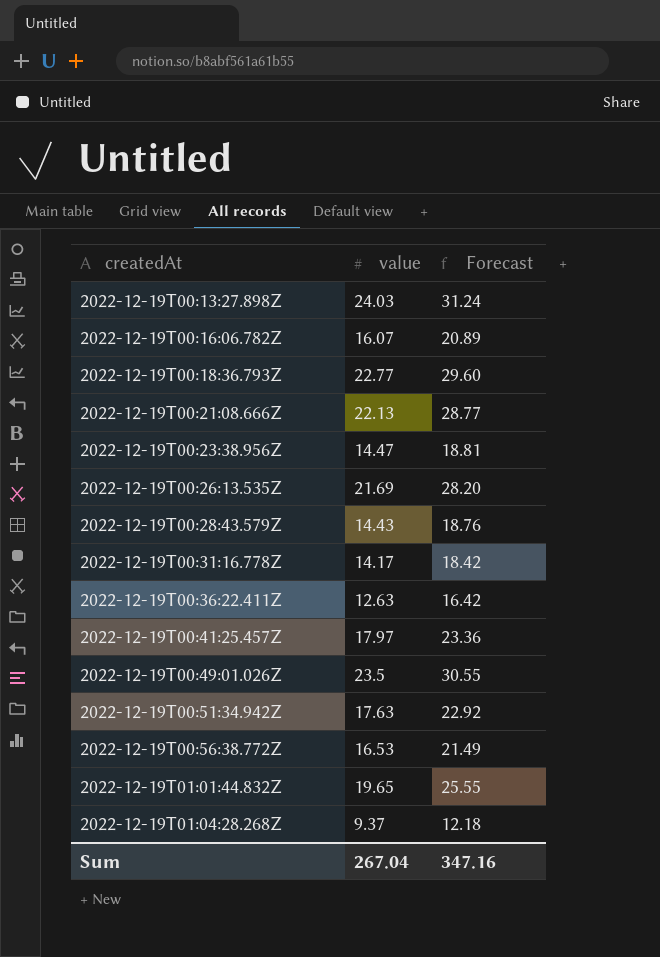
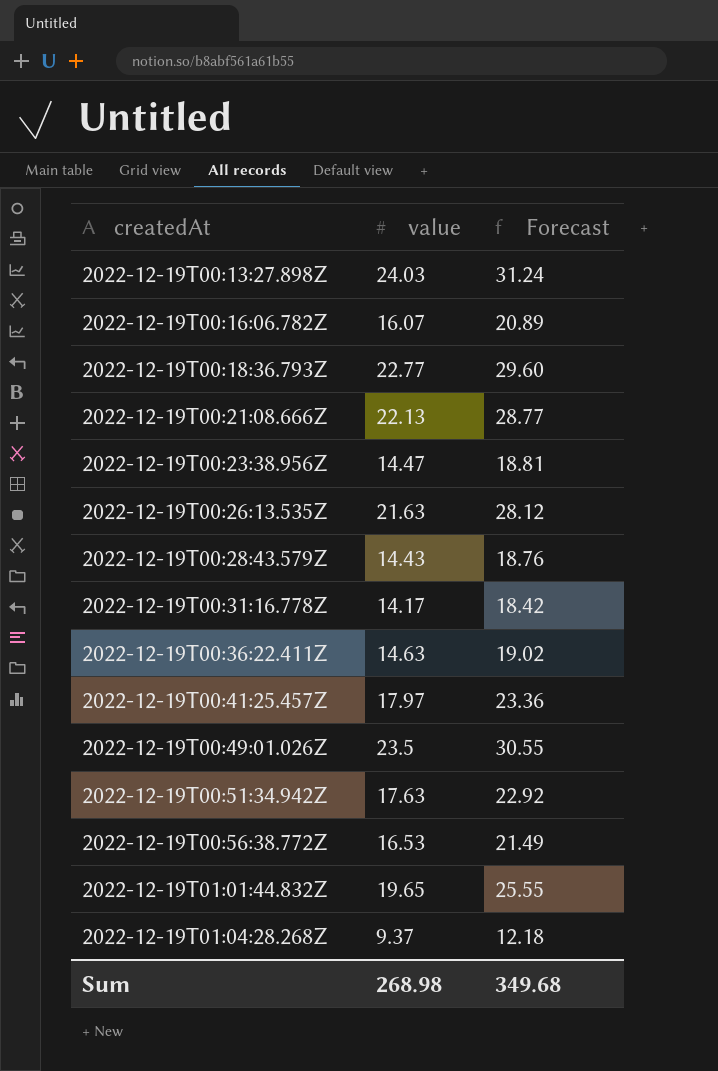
2022-12-19T00:26:13.535Z | value: 21.69 -> 21.63
2022-12-19T00:26:13.535Z | Forecast: 28.20 -> 28.12
2022-12-19T00:36:22.411Z | value: 12.63 -> 14.63
2022-12-19T00:36:22.411Z | Forecast: 16.42 -> 19.02
Sum | value: 267.04 -> 268.98
Sum | Forecast: 347.16 -> 349.68

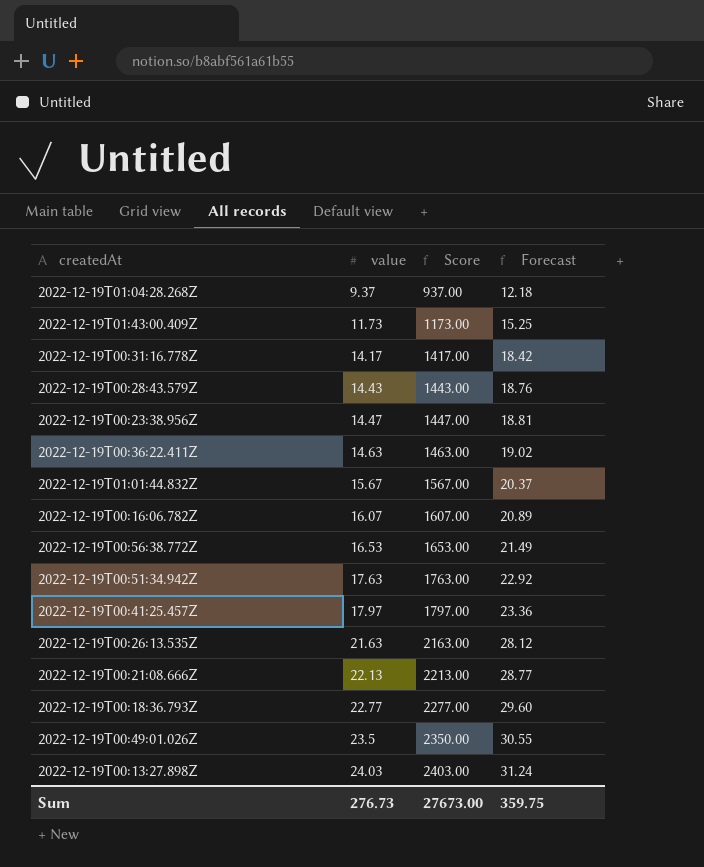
row order: createdAt ascending -> value ascending
column Score | formula: none -> [value] * 100
row 2022-12-19T01:43:00.409Z: none -> 11.73 | 1173.00 | 15.25
2022-12-19T01:01:44.832Z | value: 19.65 -> 15.67
2022-12-19T01:01:44.832Z | Forecast: 25.55 -> 20.37
Sum | value: 268.98 -> 276.73
Sum | Forecast: 349.68 -> 359.75

